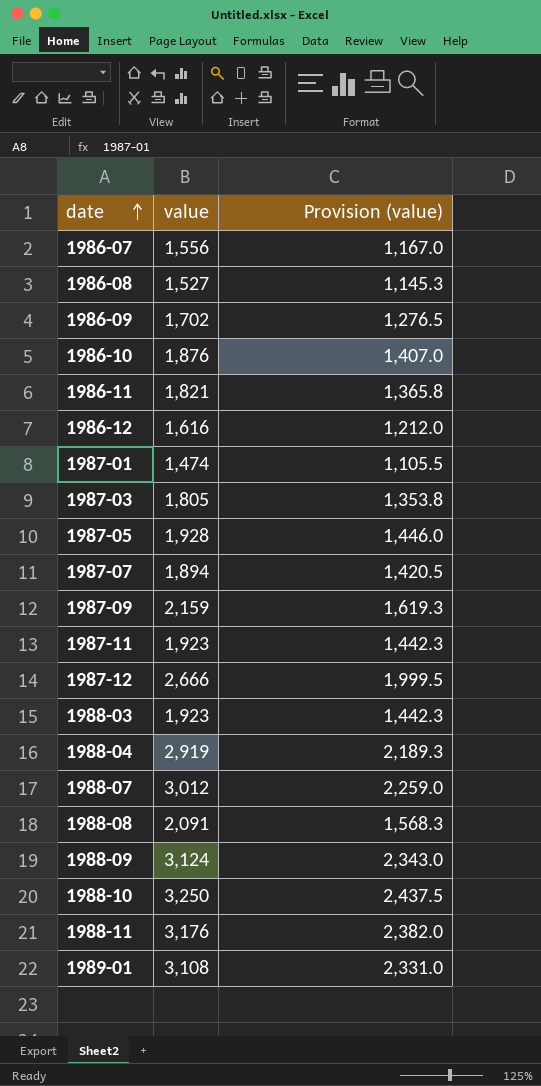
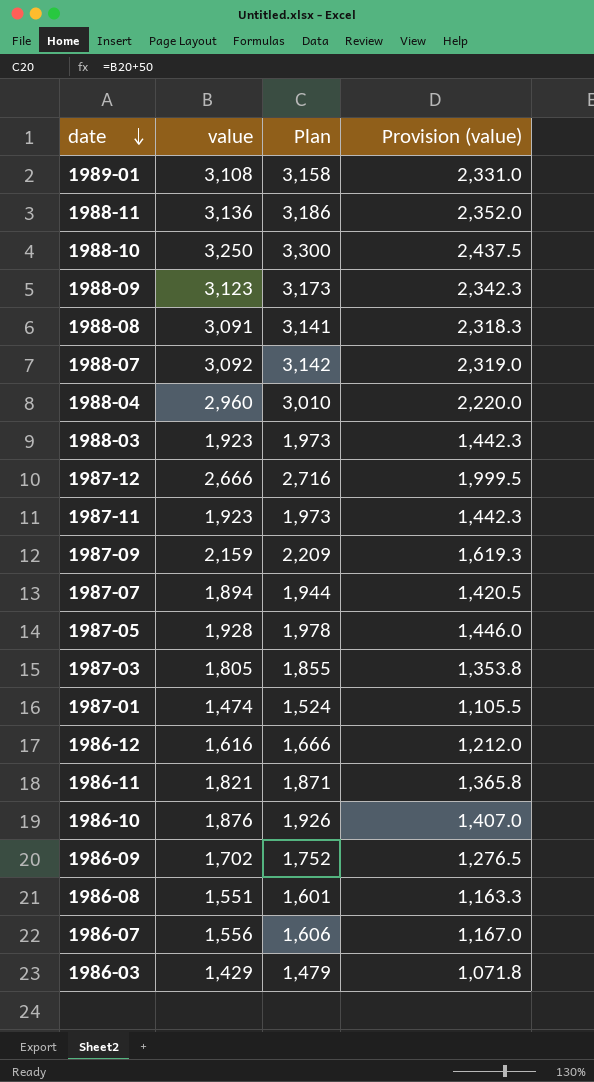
row order: date ascending -> date descending
column Plan | formula: none -> [value] + 50
1988-11 | value: 3,176 -> 3,136
1988-11 | Provision (value): 2,382.0 -> 2,352.0
1988-09 | value: 3,124 -> 3,123
1988-09 | Provision (value): 2,343.0 -> 2,342.3
1988-08 | value: 2,091 -> 3,091
1988-08 | Provision (value): 1,568.3 -> 2,318.3
1988-07 | value: 3,012 -> 3,092
1988-07 | Provision (value): 2,259.0 -> 2,319.0
1988-04 | value: 2,919 -> 2,960
1988-04 | Provision (value): 2,189.3 -> 2,220.0
1986-08 | value: 1,527 -> 1,551
1986-08 | Provision (value): 1,145.3 -> 1,163.3
row 1986-03: none -> 1,429 | 1,479 | 1,071.8

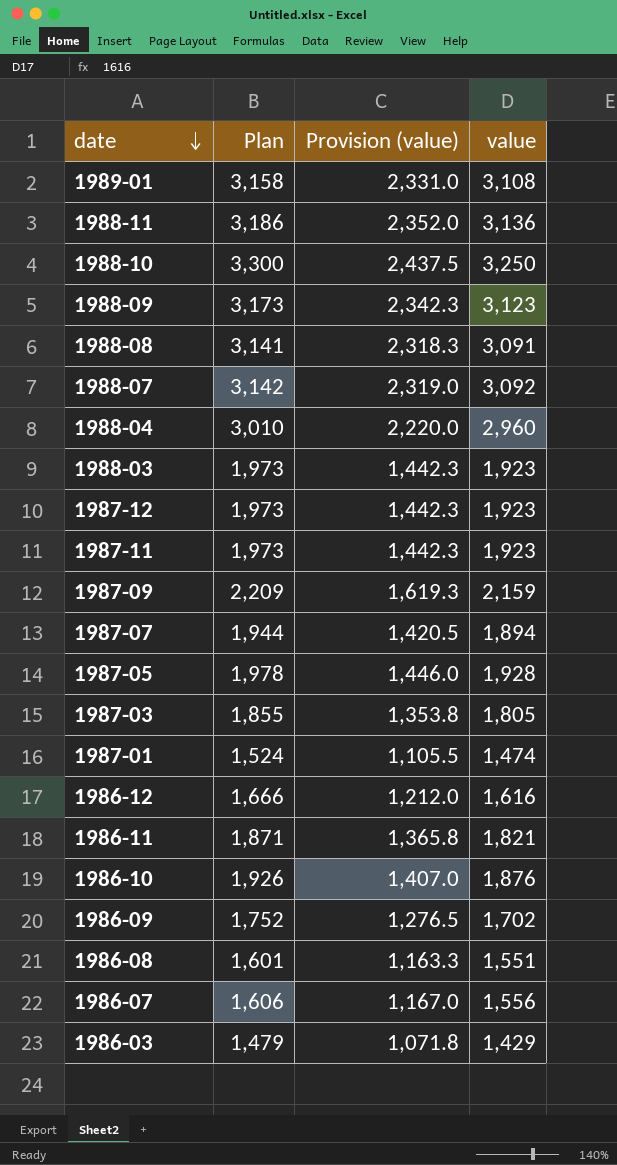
column value | position: 2 -> 4
1987-12 | Plan: 2,716 -> 1,973
1987-12 | Provision (value): 1,999.5 -> 1,442.3
1987-12 | value: 2,666 -> 1,923

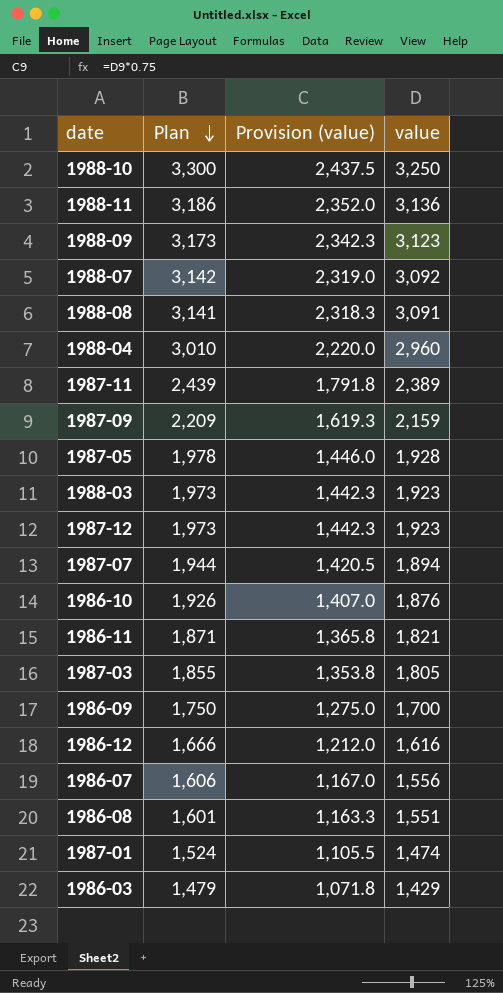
row order: date descending -> Plan descending
row 1989-01: 3,158 | 2,331.0 | 3,108 -> none
1987-11 | Plan: 1,973 -> 2,439
1987-11 | Provision (value): 1,442.3 -> 1,791.8
1987-11 | value: 1,923 -> 2,389
1986-09 | Plan: 1,752 -> 1,750
1986-09 | Provision (value): 1,276.5 -> 1,275.0
1986-09 | value: 1,702 -> 1,700

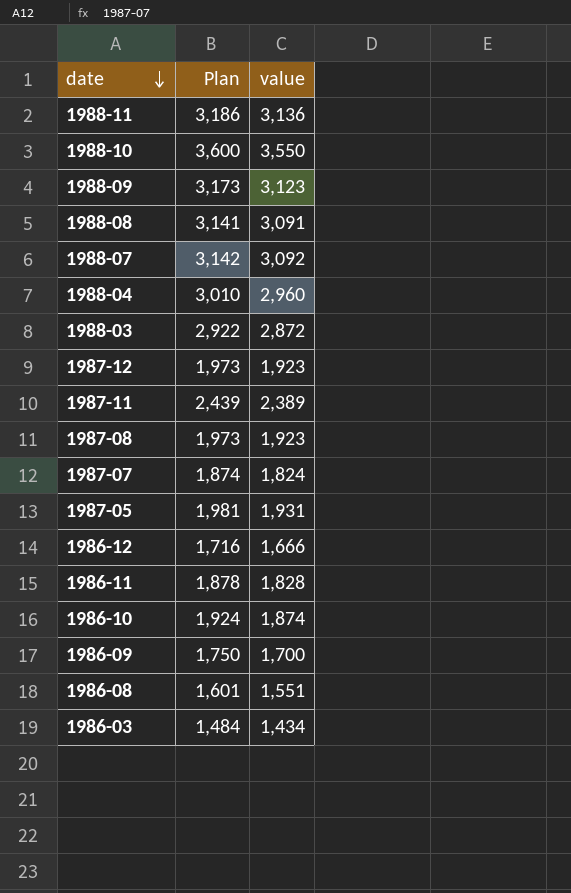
row order: Plan descending -> date descending
column Provision (value) | formula: [value] * 0.75 -> none
row 1987-09: 2,209 | 1,619.3 | 2,159 -> none
row 1987-03: 1,855 | 1,353.8 | 1,805 -> none
row 1986-07: 1,606 | 1,167.0 | 1,556 -> none
row 1987-01: 1,524 | 1,105.5 | 1,474 -> none
1988-10 | Plan: 3,300 -> 3,600
1988-10 | value: 3,250 -> 3,550
1988-03 | Plan: 1,973 -> 2,922
1988-03 | value: 1,923 -> 2,872
row 1987-08: none -> 1,973 | 1,923
1987-07 | Plan: 1,944 -> 1,874
1987-07 | value: 1,894 -> 1,824
1987-05 | Plan: 1,978 -> 1,981
1987-05 | value: 1,928 -> 1,931
1986-12 | Plan: 1,666 -> 1,716
1986-12 | value: 1,616 -> 1,666
1986-11 | Plan: 1,871 -> 1,878
1986-11 | value: 1,821 -> 1,828
1986-10 | Plan: 1,926 -> 1,924
1986-10 | value: 1,876 -> 1,874
1986-03 | Plan: 1,479 -> 1,484
1986-03 | value: 1,429 -> 1,434

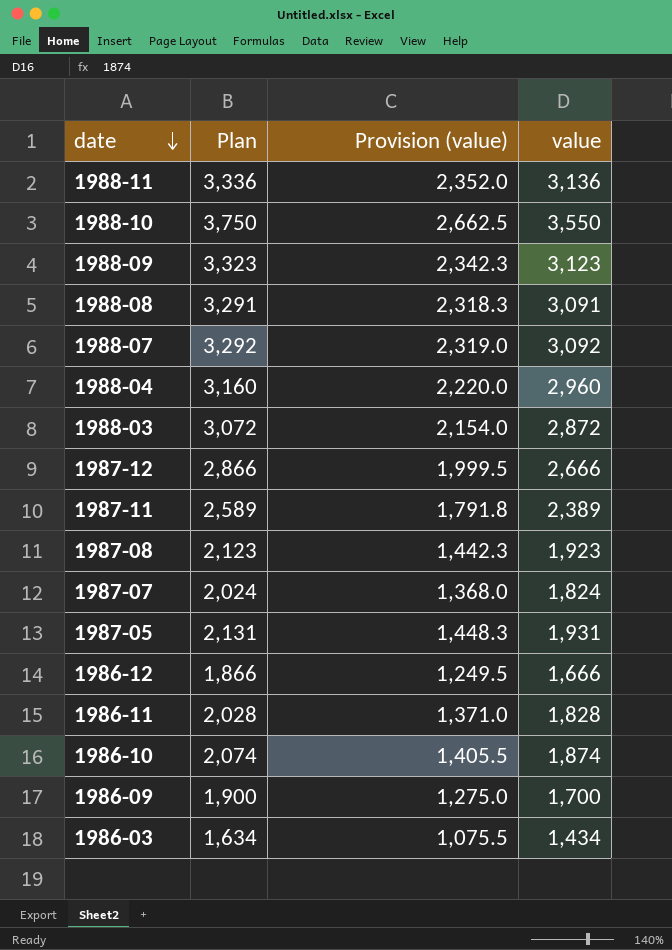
column Plan | formula: [value] + 50 -> [value] + 200
column Provision (value) | formula: none -> [value] * 0.75
row 1986-08: 1,601 | 1,551 -> none
1987-12 | value: 1,923 -> 2,666

